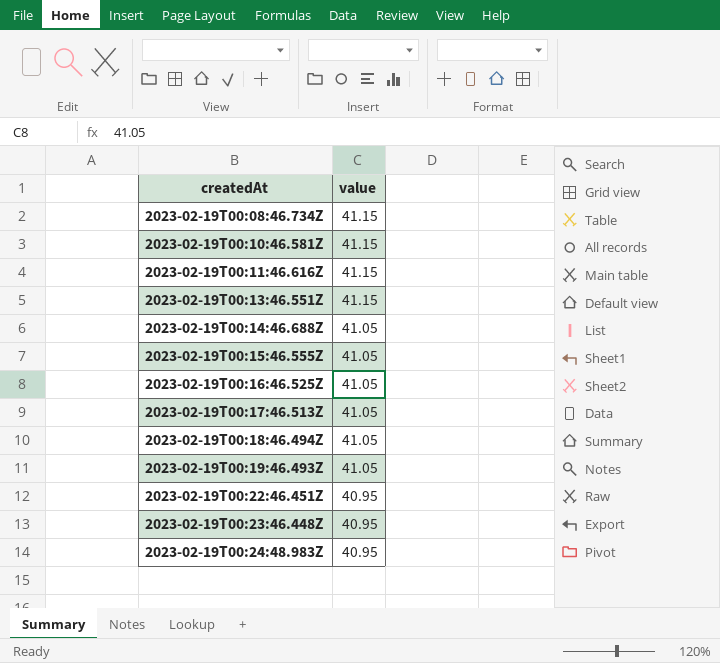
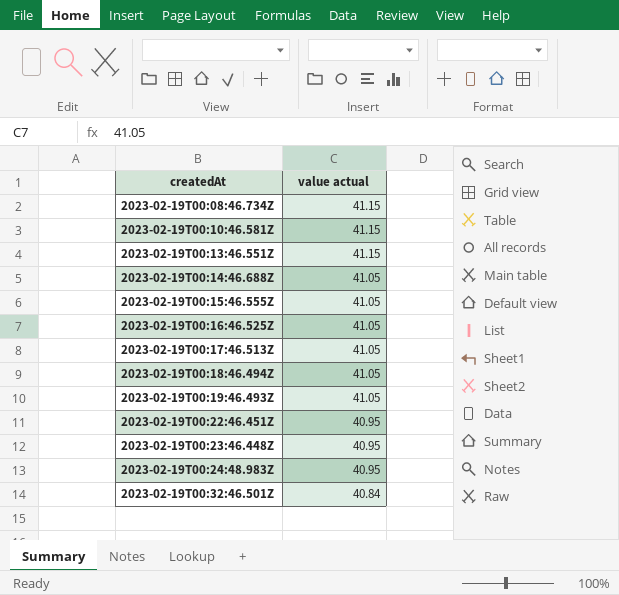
column name: value -> value actual
row 2023-02-19T00:11:46.616Z: 41.15 -> none
row 2023-02-19T00:32:46.501Z: none -> 40.84

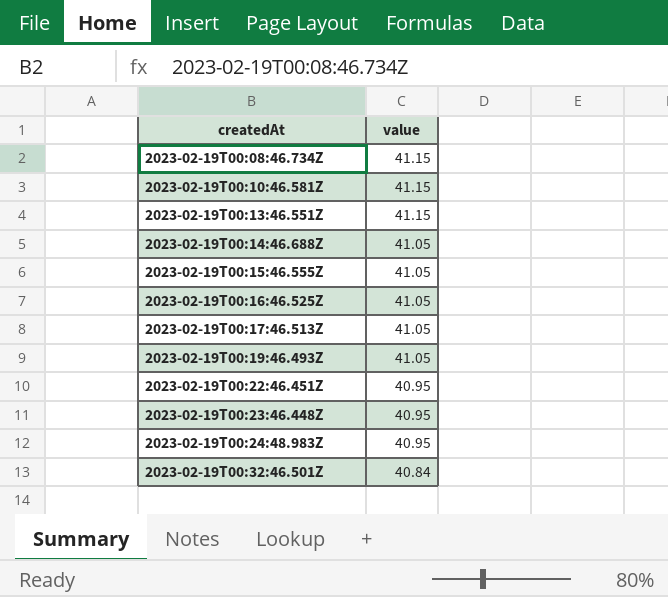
column name: value actual -> value
row 2023-02-19T00:18:46.494Z: 41.05 -> none

